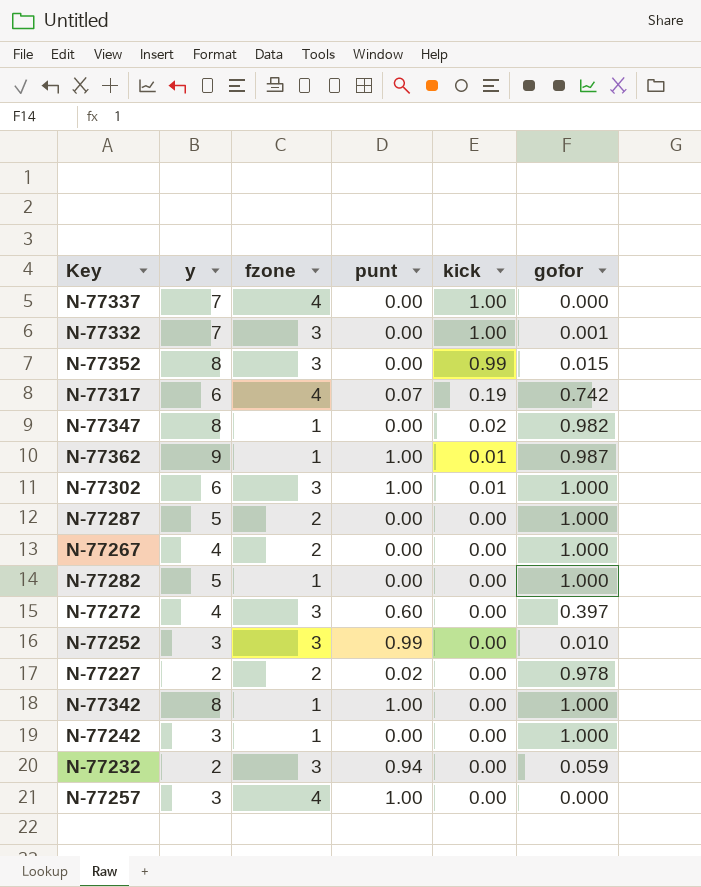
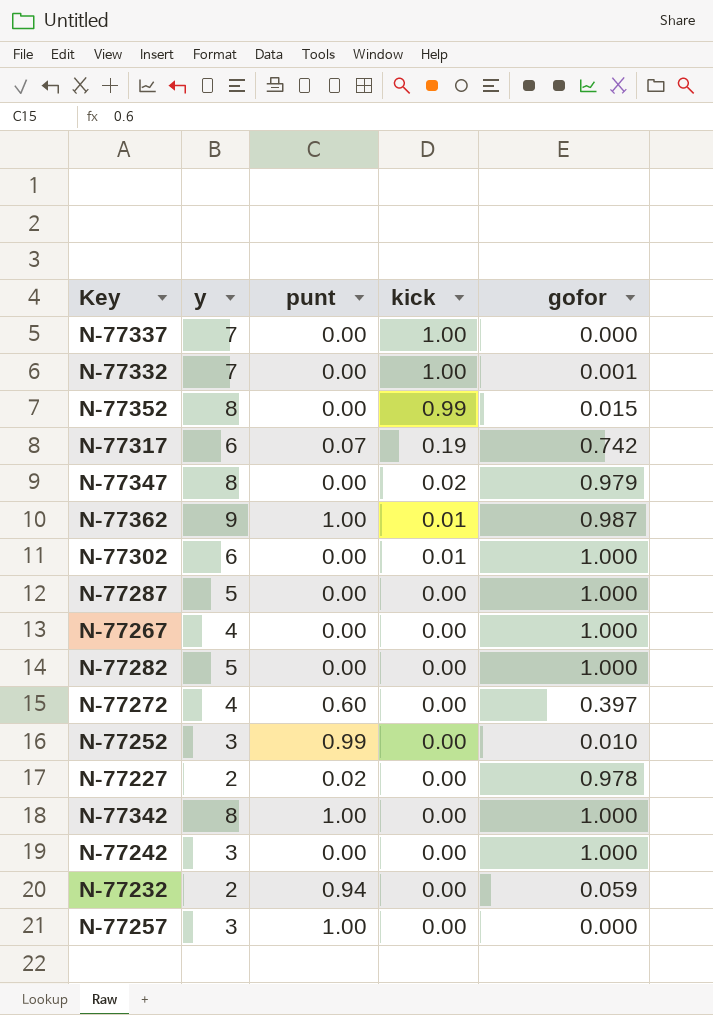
column fzone | position: 3 -> none
N-77347 | gofor: 0.982 -> 0.979
N-77302 | punt: 1.00 -> 0.00

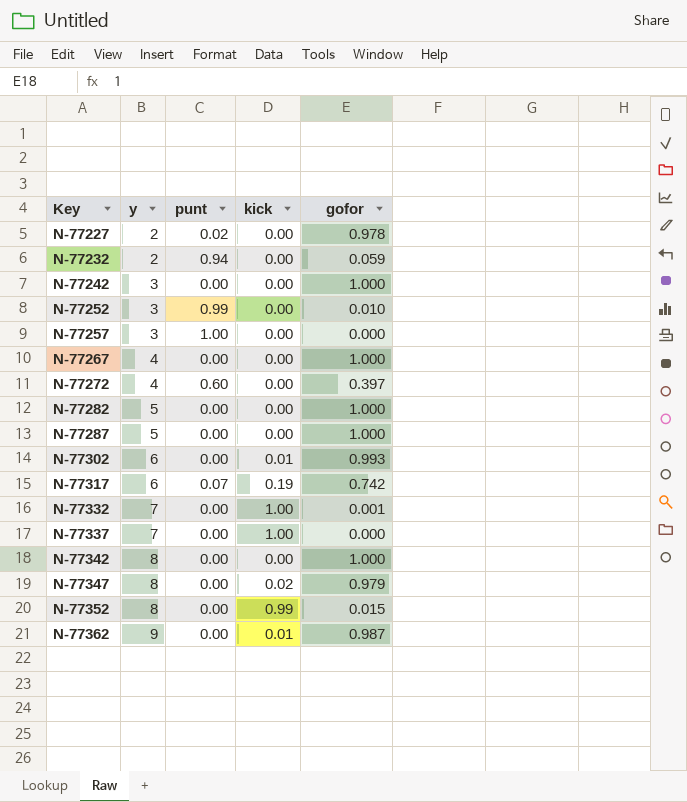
row order: kick descending -> Key ascending
N-77302 | gofor: 1.000 -> 0.993
N-77342 | punt: 1.00 -> 0.00
N-77362 | punt: 1.00 -> 0.00

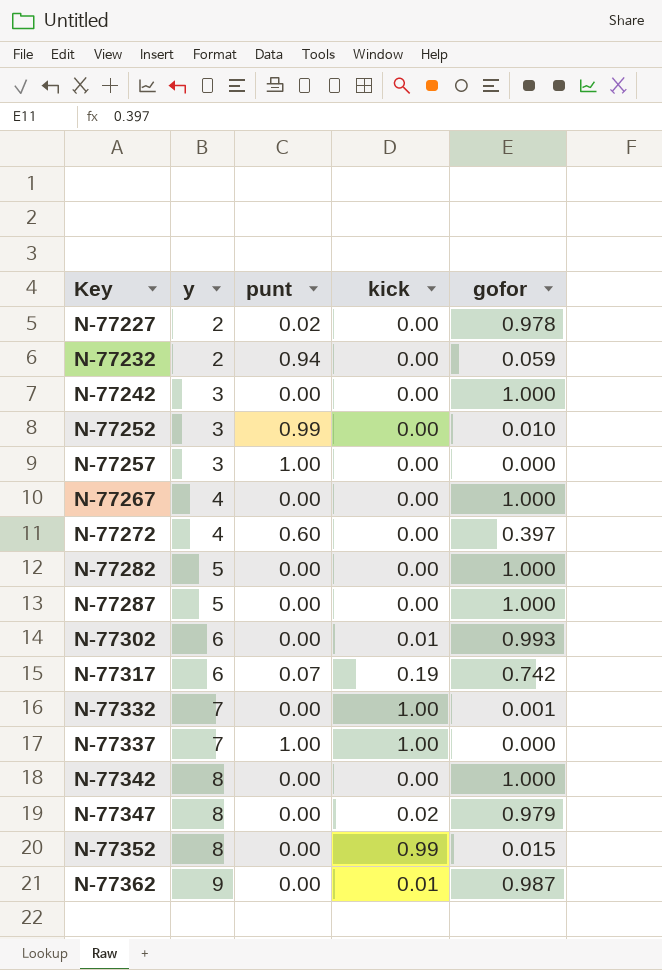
N-77337 | punt: 0.00 -> 1.00

